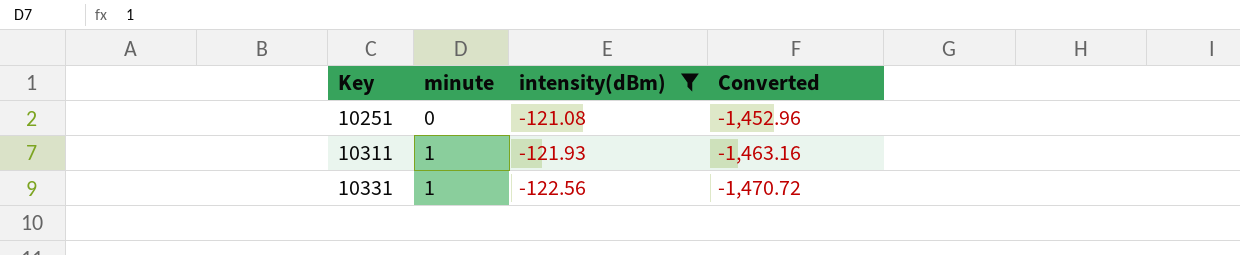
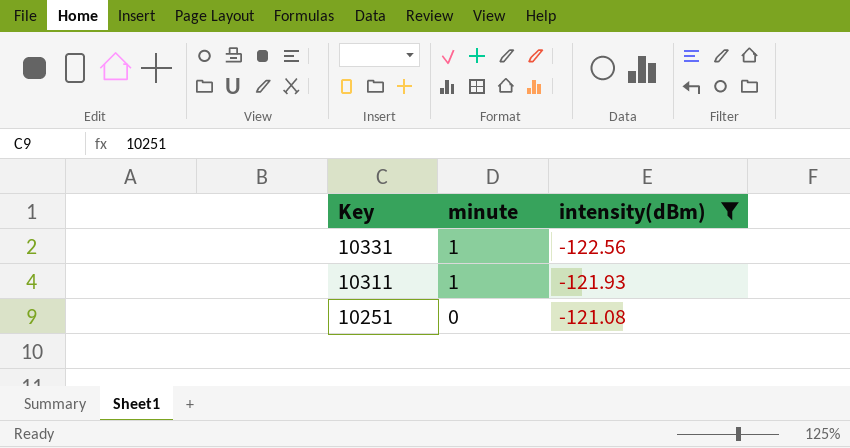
row order: Key ascending -> Key descending
column Converted | formula: [intensity(dBm)] * 12 -> none

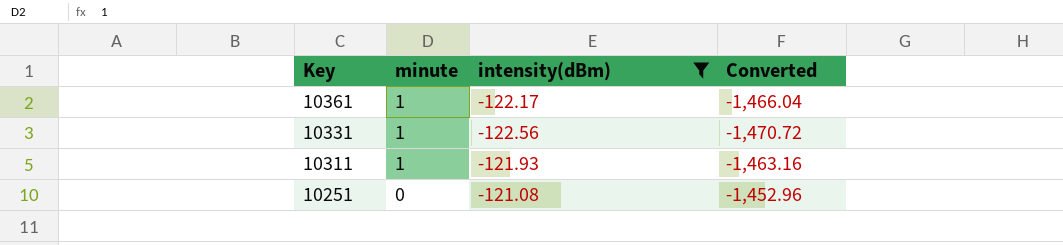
column Converted | formula: none -> [intensity(dBm)] * 12
row 10361: none -> 1 | -122.17 | -1,466.04

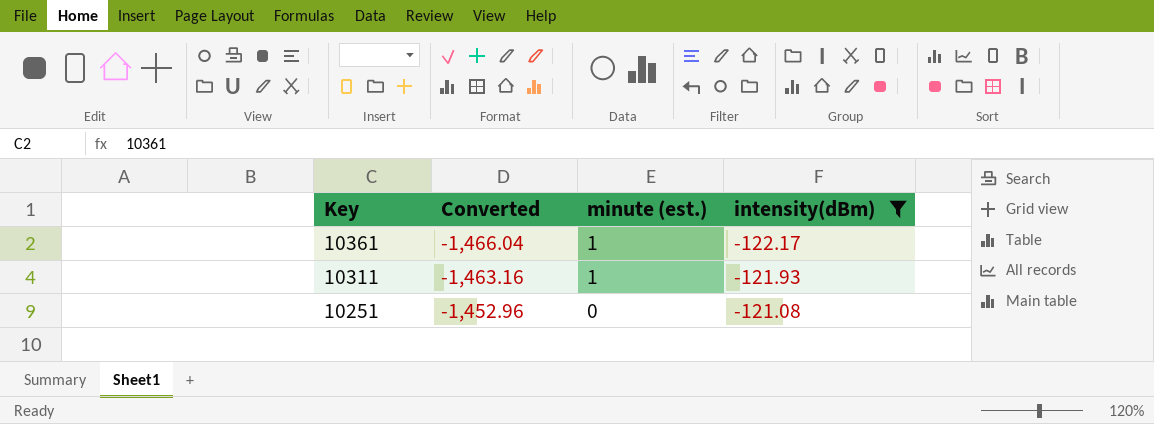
column Converted | position: 4 -> 2
column name: minute -> minute (est.)
row 10331: 1 | -122.56 | -1,470.72 -> none

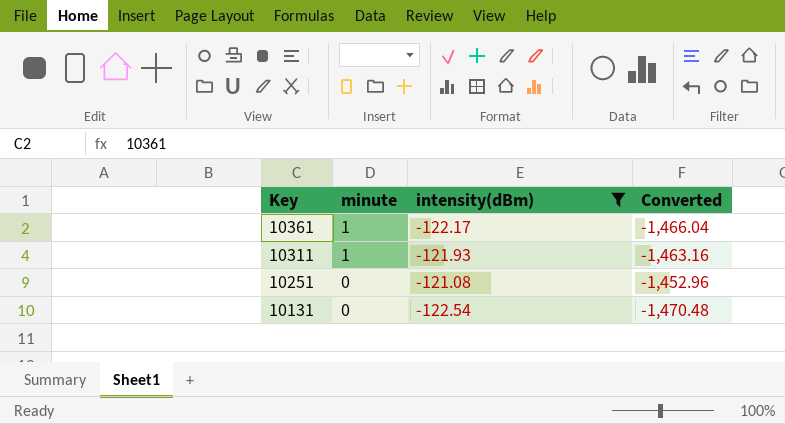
column name: minute (est.) -> minute
column Converted | position: 2 -> 4
row 10131: none -> 0 | -122.54 | -1,470.48

